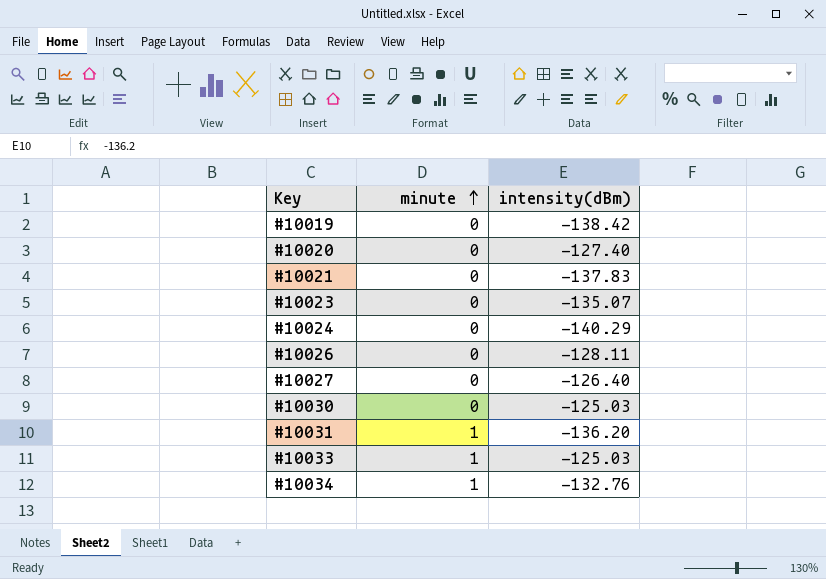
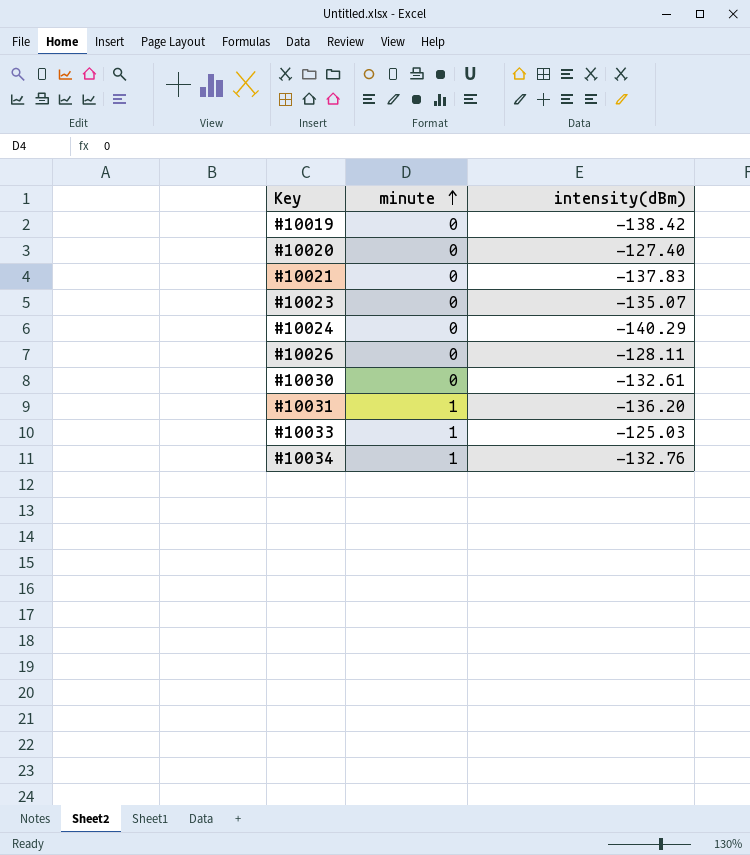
row #10027: 0 | -126.40 -> none
#10030 | intensity(dBm): -125.03 -> -132.61

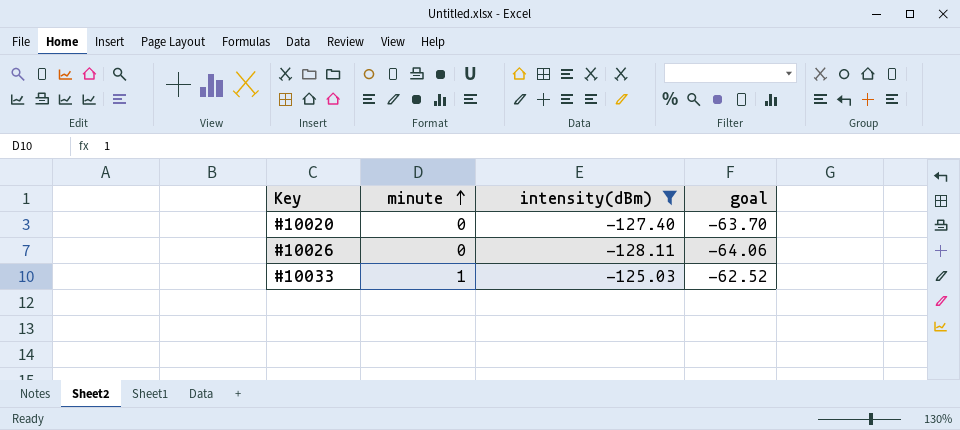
filter: none -> intensity(dBm) >= -128.11
column goal | formula: none -> [intensity(dBm)] * 0.5

